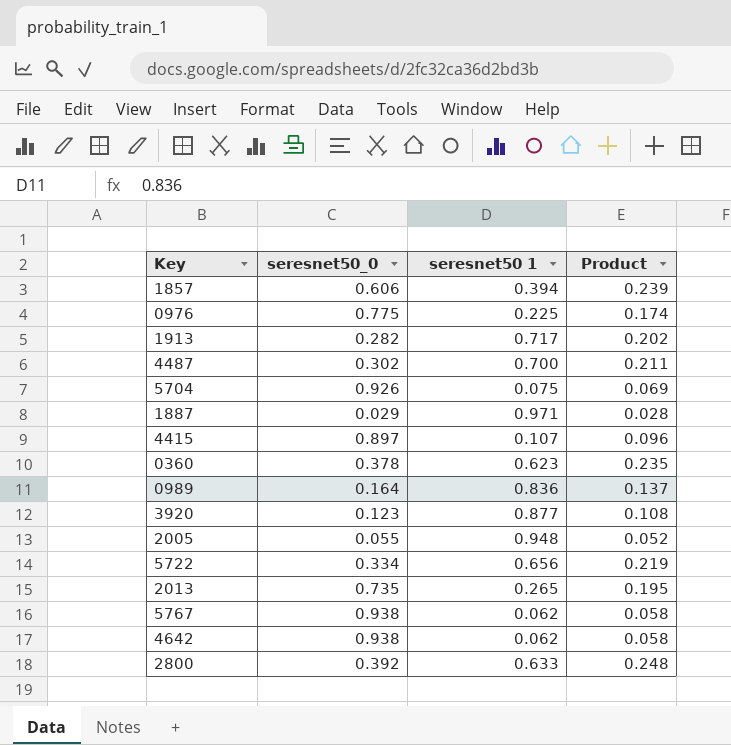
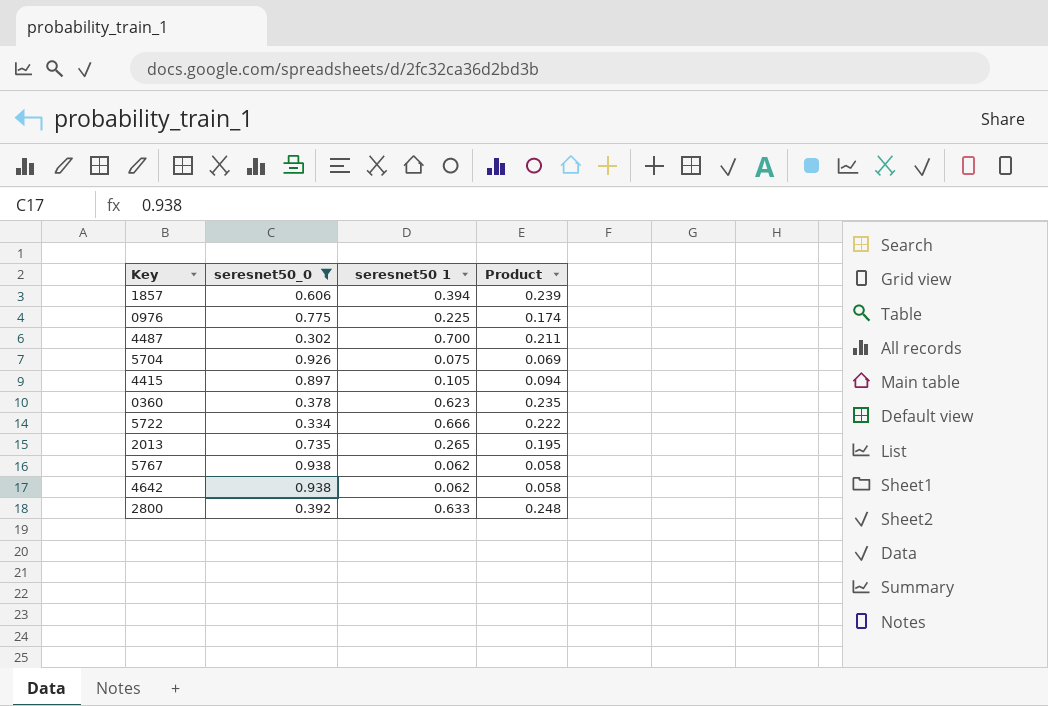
filter: none -> seresnet50_0 >= 0.302
4415 | seresnet50 1: 0.107 -> 0.105
4415 | Product: 0.096 -> 0.094
5722 | seresnet50 1: 0.656 -> 0.666
5722 | Product: 0.219 -> 0.222

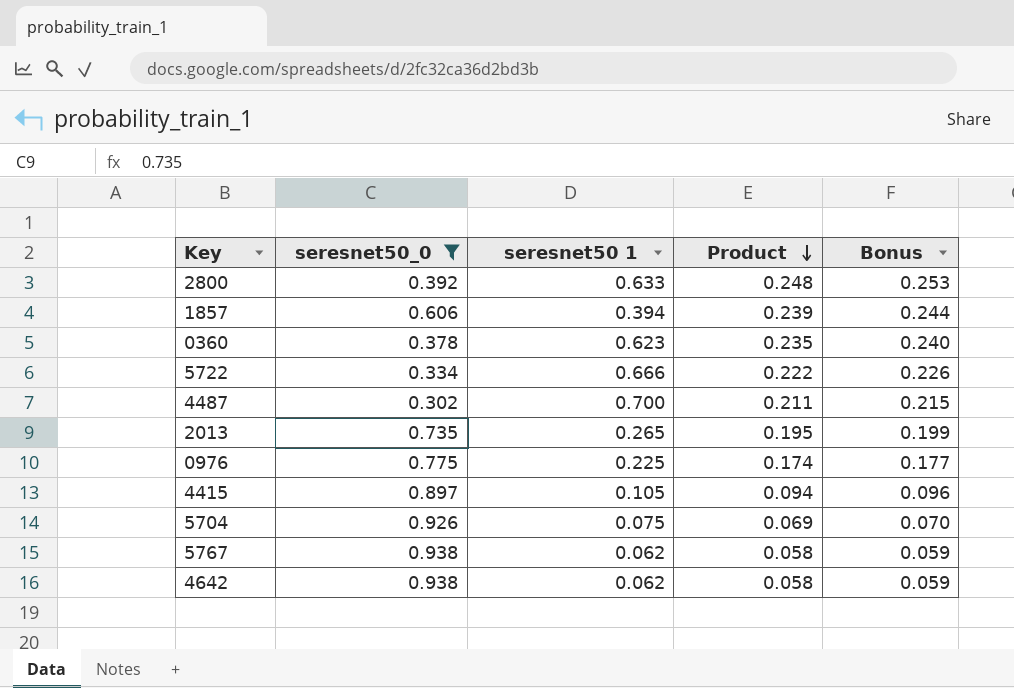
row order: none -> Product descending
column Bonus | formula: none -> [Product] * 1.02

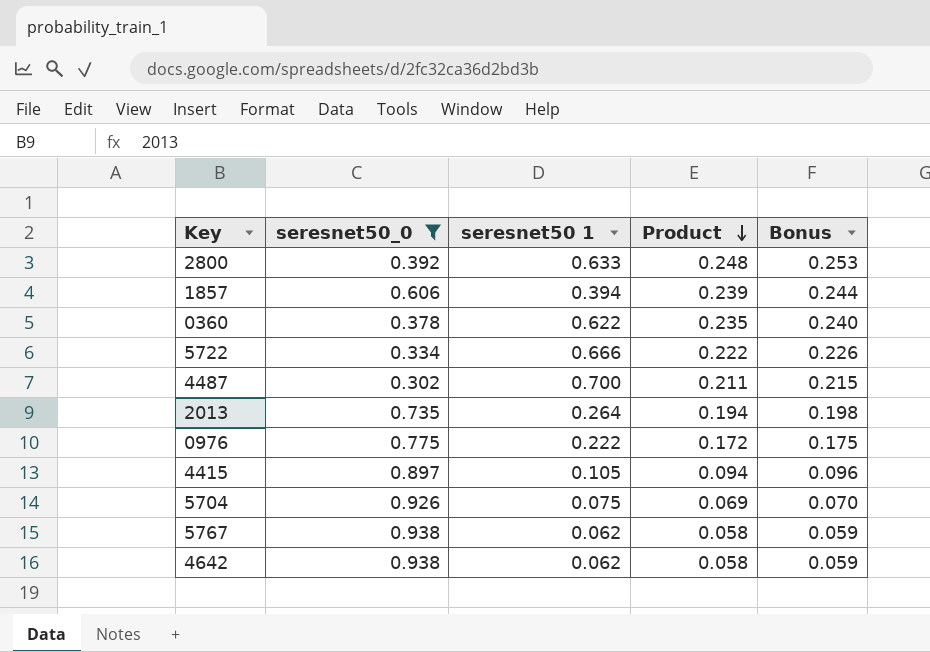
0360 | seresnet50 1: 0.623 -> 0.622
2013 | seresnet50 1: 0.265 -> 0.264
2013 | Product: 0.195 -> 0.194
2013 | Bonus: 0.199 -> 0.198
0976 | seresnet50 1: 0.225 -> 0.222
0976 | Product: 0.174 -> 0.172
0976 | Bonus: 0.177 -> 0.175

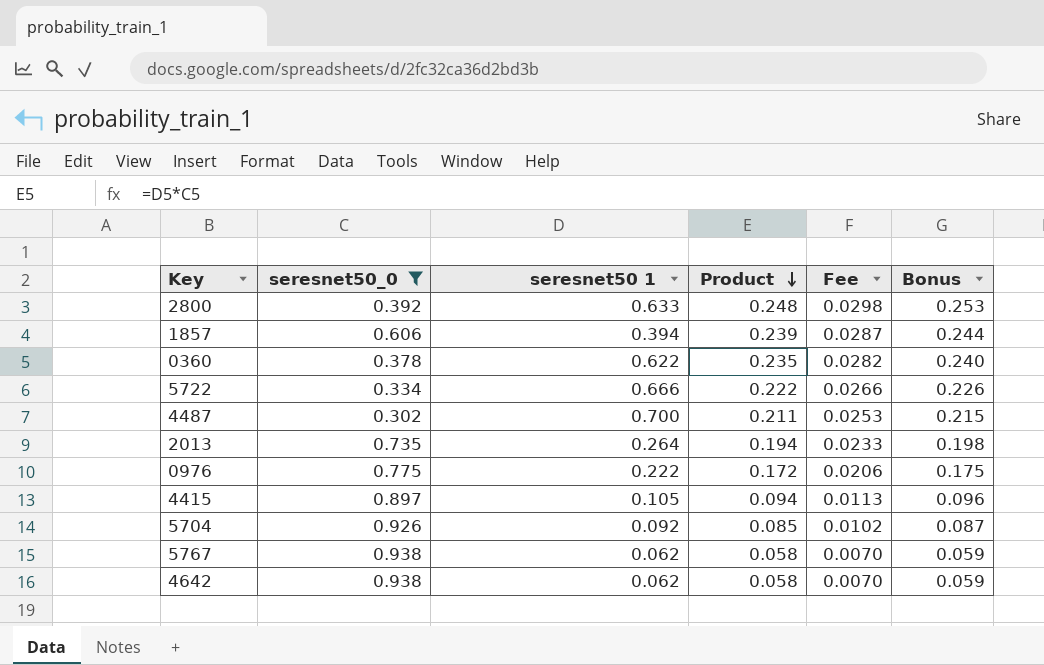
column Fee | formula: none -> [Product] * 0.12
5704 | seresnet50 1: 0.075 -> 0.092
5704 | Product: 0.069 -> 0.085
5704 | Bonus: 0.070 -> 0.087

